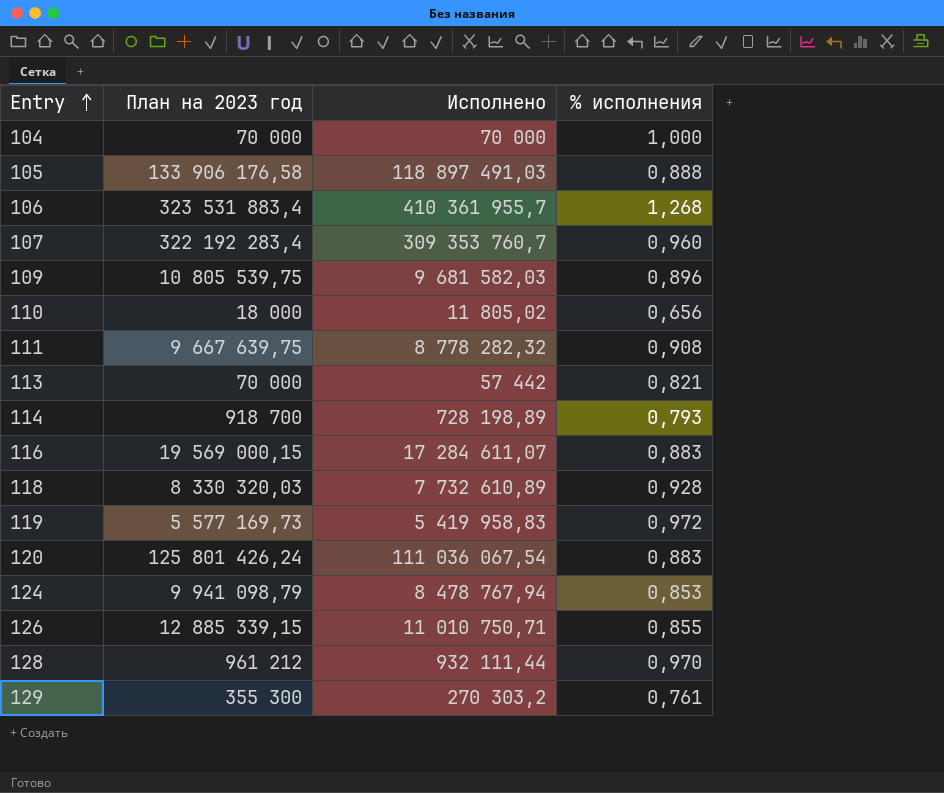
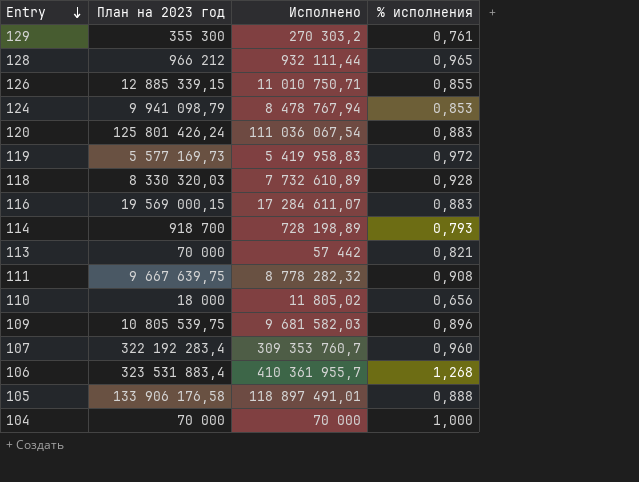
row order: Entry ascending -> Entry descending
128 | План на 2023 год: 961 212 -> 966 212
128 | % исполнения: 0,970 -> 0,965
105 | Исполнено: 118 897 491,03 -> 118 897 491,01

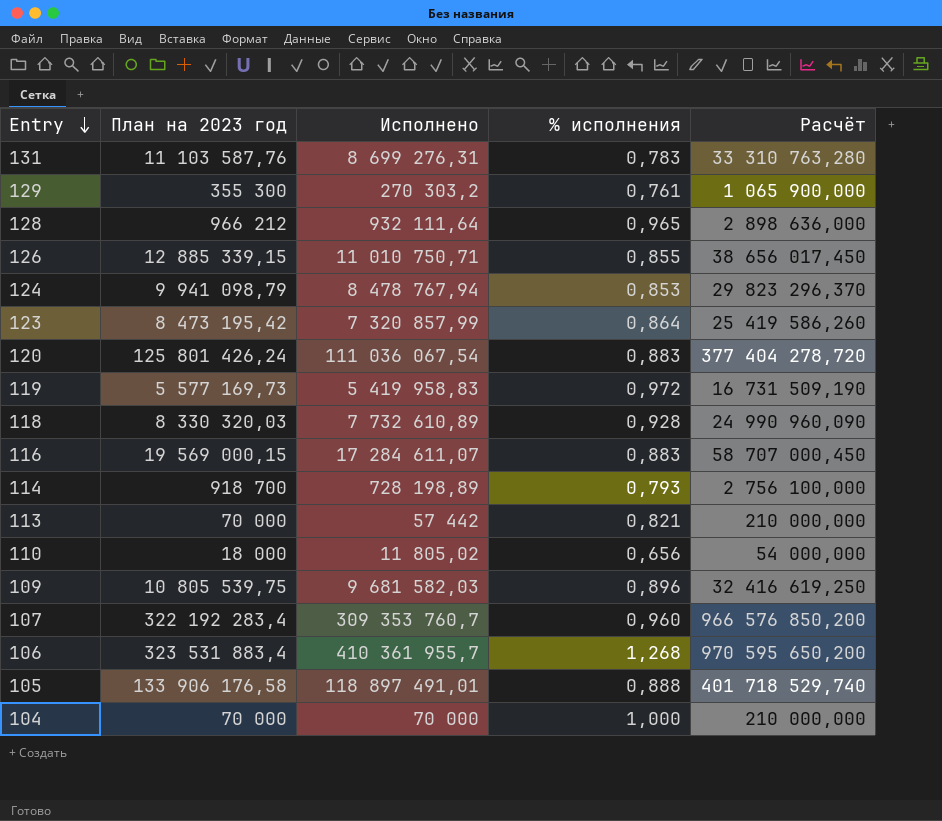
column Расчёт | formula: none -> [План на 2023 год] * 3
row 111: 9 667 639,75 | 8 778 282,32 | 0,908 -> none
row 131: none -> 11 103 587,76 | 8 699 276,31 | 0,783 | 33 310 763,280
128 | Исполнено: 932 111,44 -> 932 111,64
row 123: none -> 8 473 195,42 | 7 320 857,99 | 0,864 | 25 419 586,260

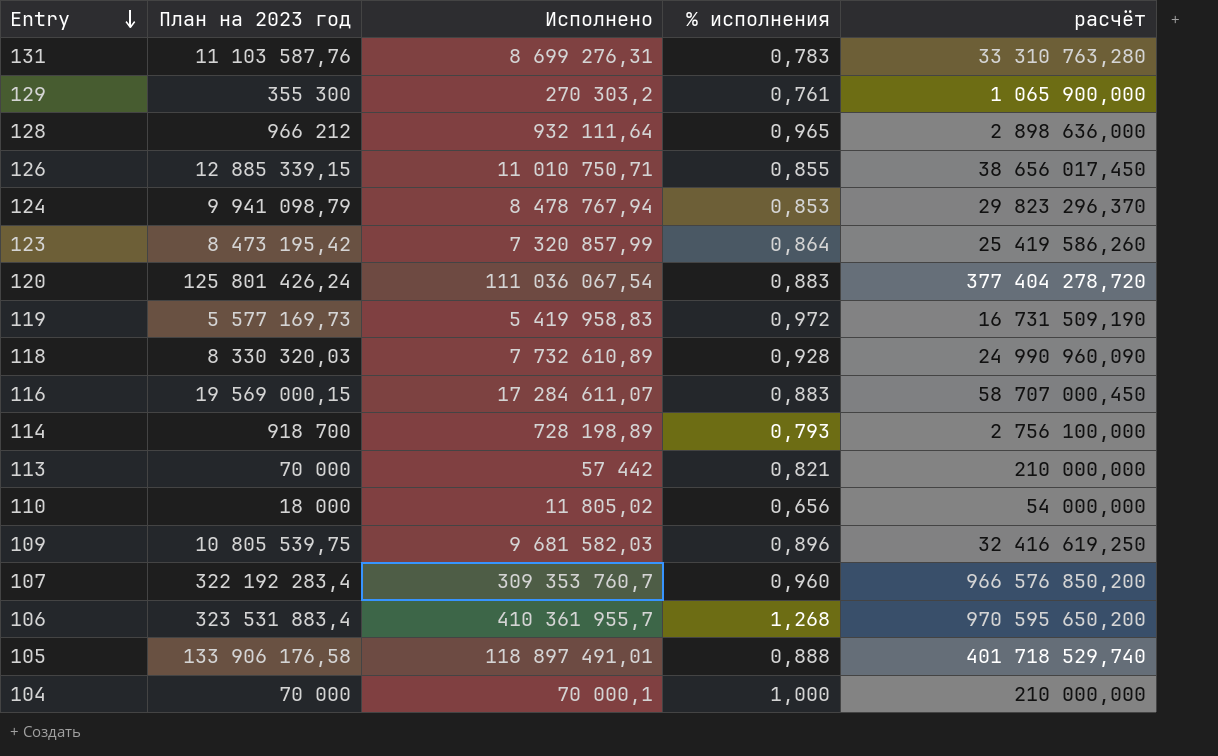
column name: Расчёт -> расчёт
104 | Исполнено: 70 000 -> 70 000,1

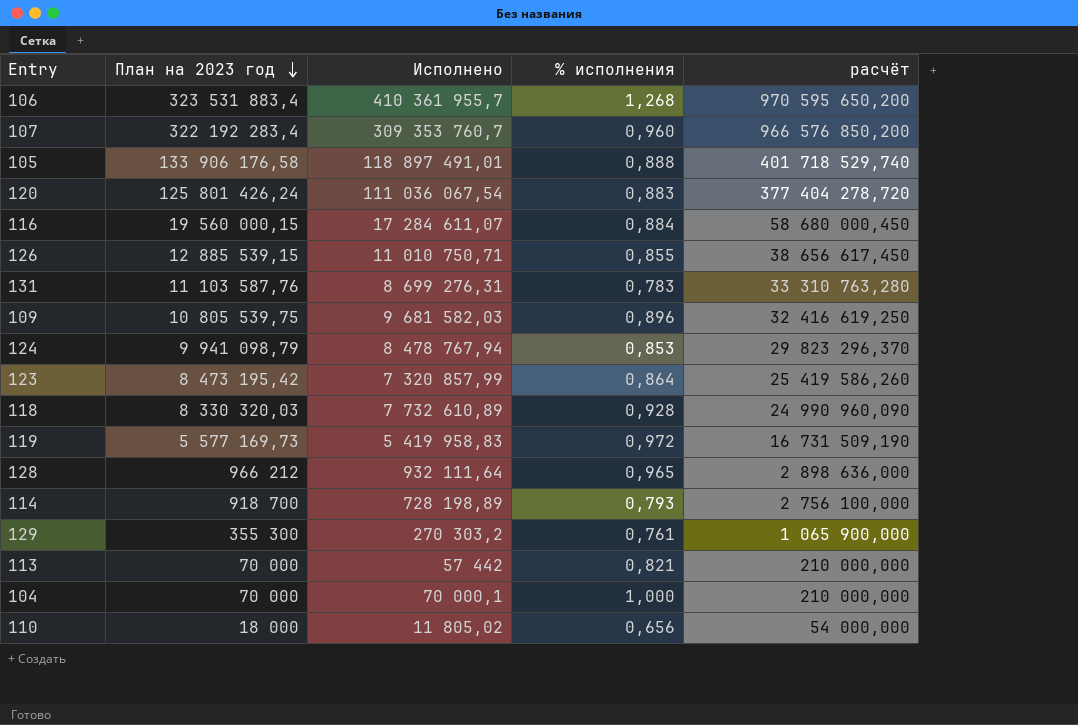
row order: Entry descending -> План на 2023 год descending
116 | План на 2023 год: 19 569 000,15 -> 19 560 000,15
116 | % исполнения: 0,883 -> 0,884
116 | расчёт: 58 707 000,450 -> 58 680 000,450
126 | План на 2023 год: 12 885 339,15 -> 12 885 539,15
126 | расчёт: 38 656 017,450 -> 38 656 617,450

